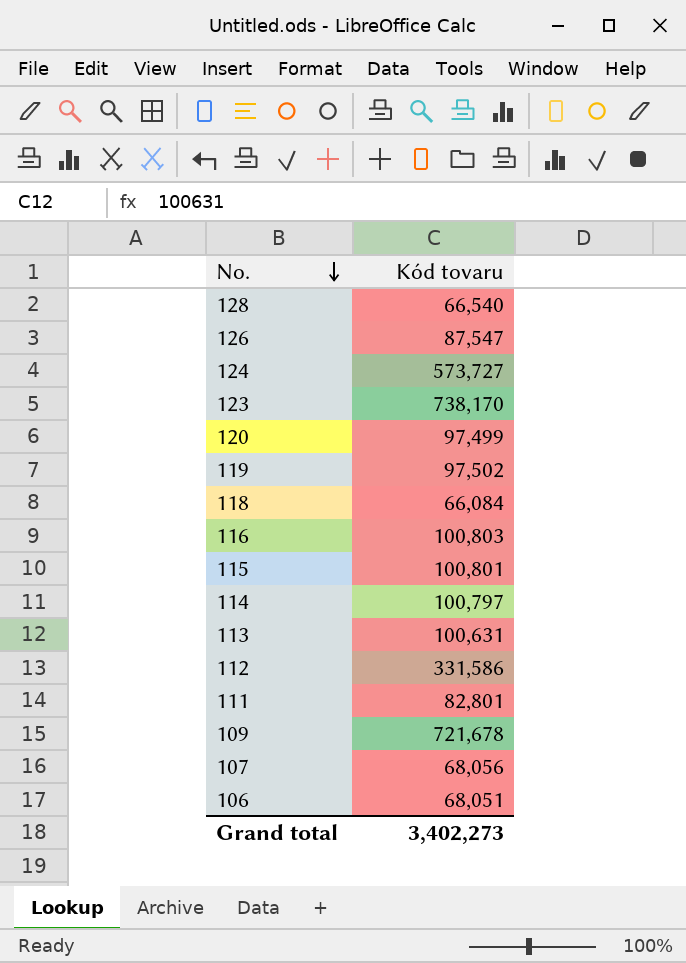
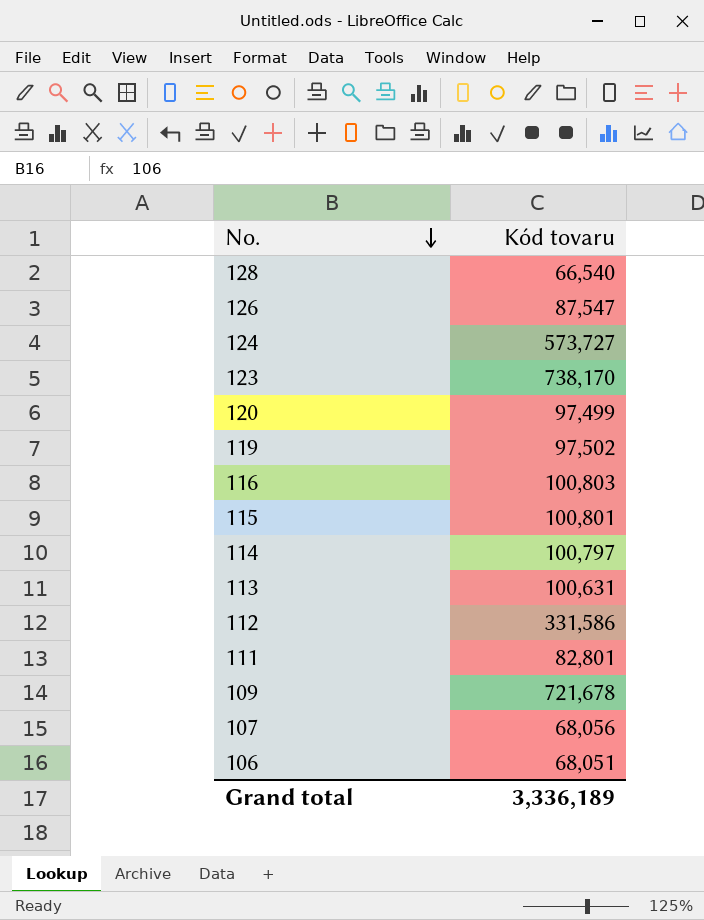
row 118: 66,084 -> none
Grand total | Kód tovaru: 3,402,273 -> 3,336,189

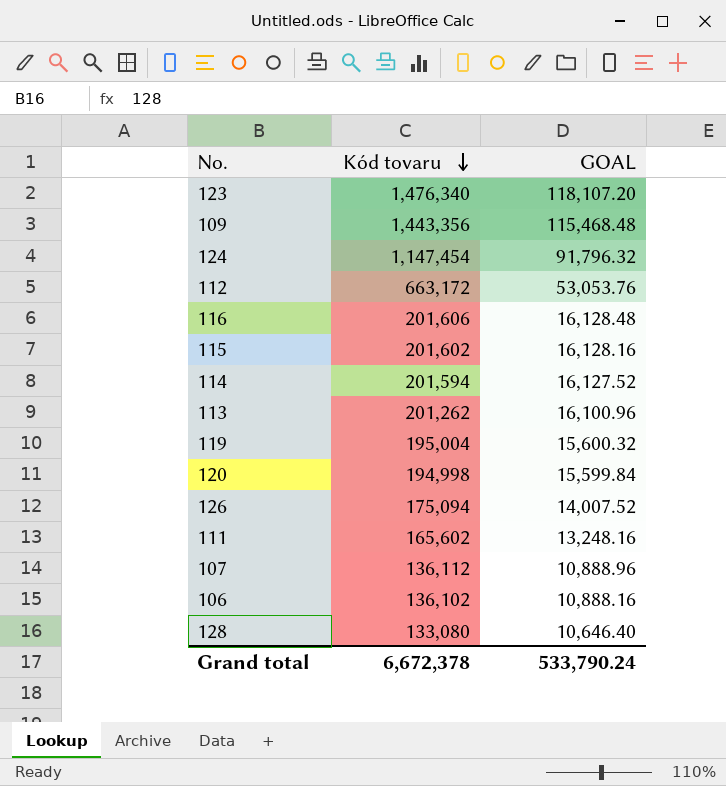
row order: No. descending -> Kód tovaru descending
column GOAL | formula: none -> [Kód tovaru] * 0.08
123 | Kód tovaru: 738,170 -> 1,476,340
109 | Kód tovaru: 721,678 -> 1,443,356
124 | Kód tovaru: 573,727 -> 1,147,454
112 | Kód tovaru: 331,586 -> 663,172
116 | Kód tovaru: 100,803 -> 201,606
115 | Kód tovaru: 100,801 -> 201,602
114 | Kód tovaru: 100,797 -> 201,594
113 | Kód tovaru: 100,631 -> 201,262
119 | Kód tovaru: 97,502 -> 195,004
120 | Kód tovaru: 97,499 -> 194,998
126 | Kód tovaru: 87,547 -> 175,094
111 | Kód tovaru: 82,801 -> 165,602
107 | Kód tovaru: 68,056 -> 136,112
106 | Kód tovaru: 68,051 -> 136,102
128 | Kód tovaru: 66,540 -> 133,080
Grand total | Kód tovaru: 3,336,189 -> 6,672,378

